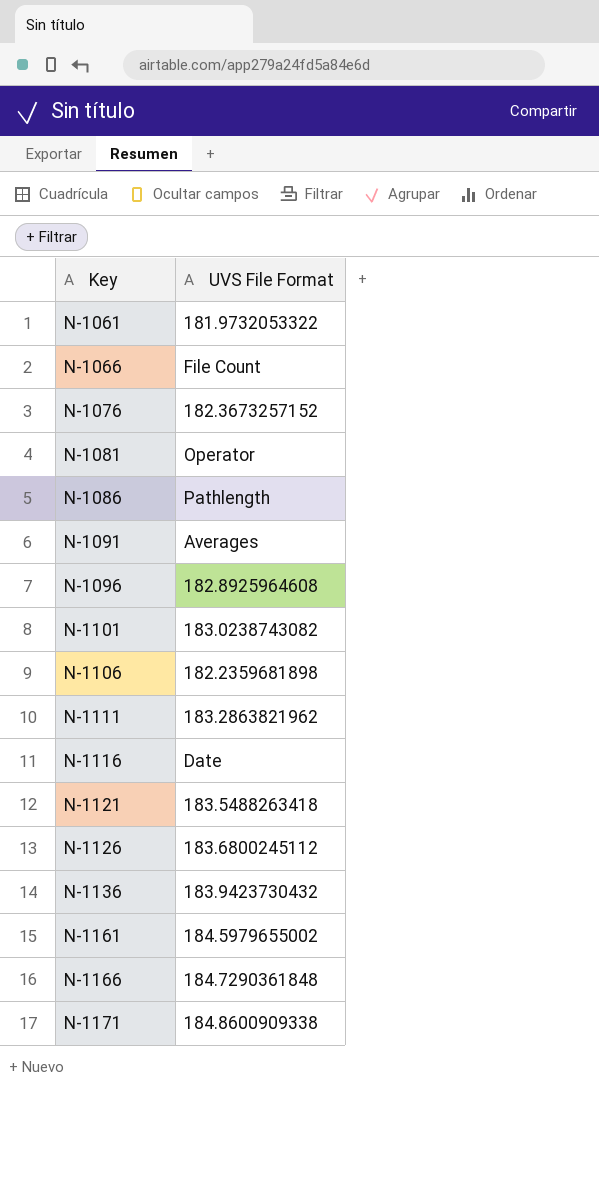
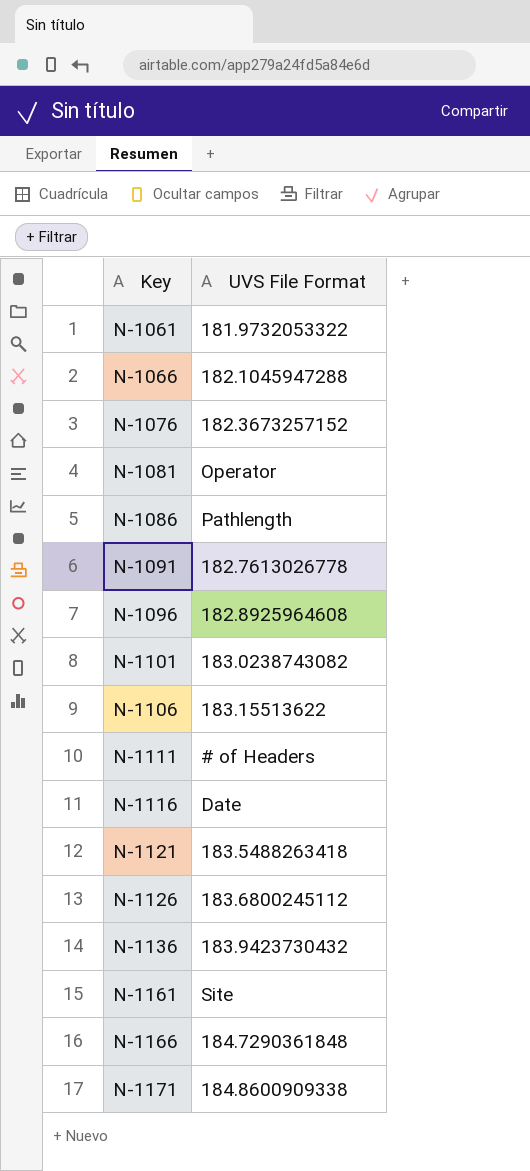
N-1066 | UVS File Format: File Count -> 182.1045947288
N-1091 | UVS File Format: Averages -> 182.7613026778
N-1106 | UVS File Format: 182.2359681898 -> 183.15513622
N-1111 | UVS File Format: 183.2863821962 -> # of Headers
N-1161 | UVS File Format: 184.5979655002 -> Site

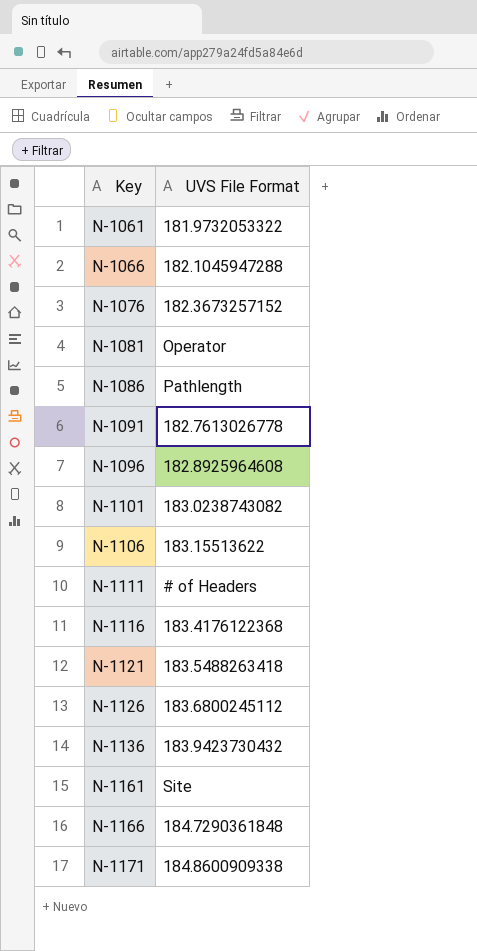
N-1116 | UVS File Format: Date -> 183.4176122368

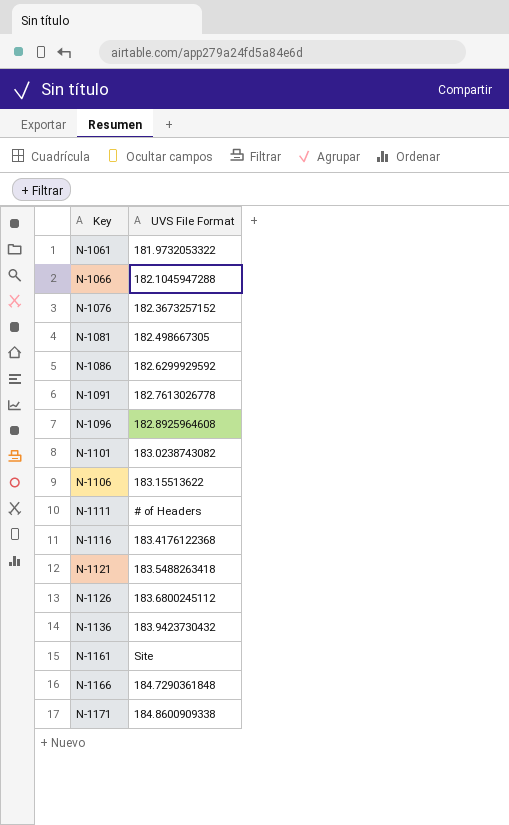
N-1081 | UVS File Format: Operator -> 182.498667305
N-1086 | UVS File Format: Pathlength -> 182.6299929592

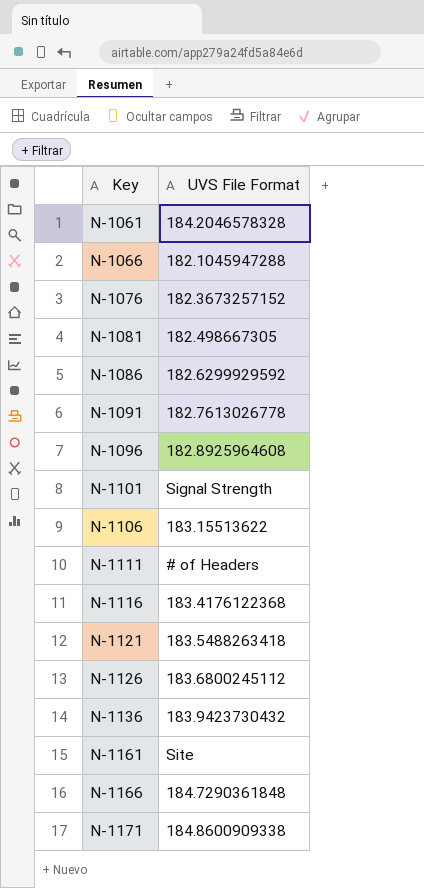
N-1061 | UVS File Format: 181.9732053322 -> 184.2046578328
N-1101 | UVS File Format: 183.0238743082 -> Signal Strength

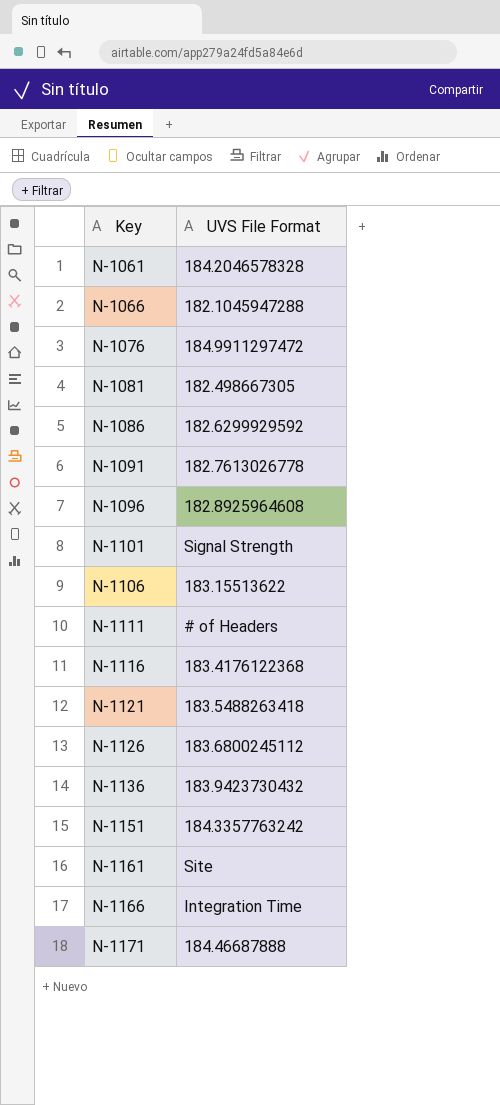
N-1076 | UVS File Format: 182.3673257152 -> 184.9911297472
row N-1151: none -> 184.3357763242
N-1166 | UVS File Format: 184.7290361848 -> Integration Time
N-1171 | UVS File Format: 184.8600909338 -> 184.46687888

